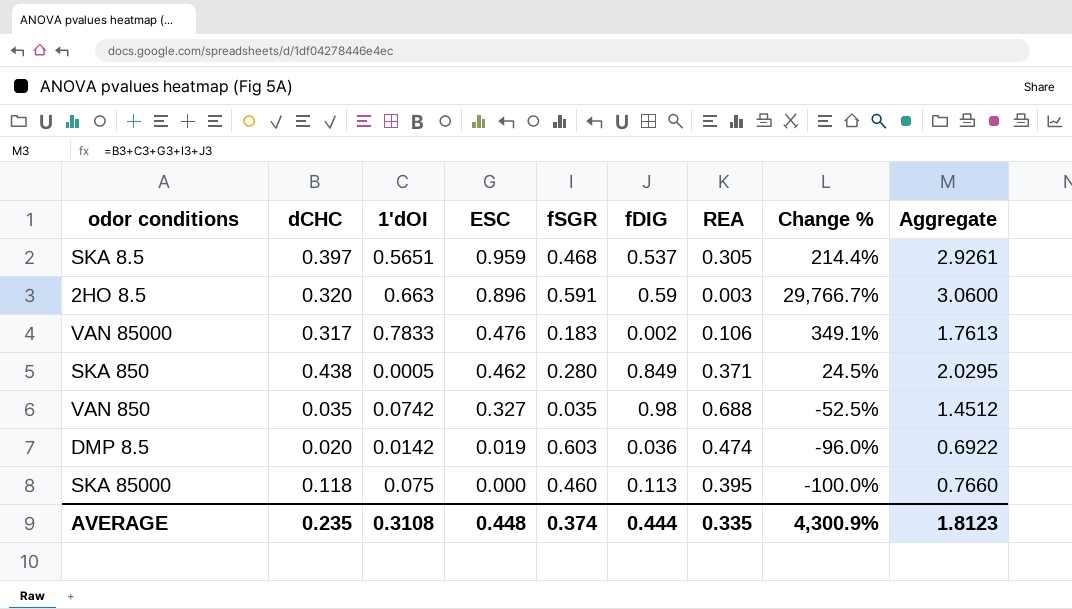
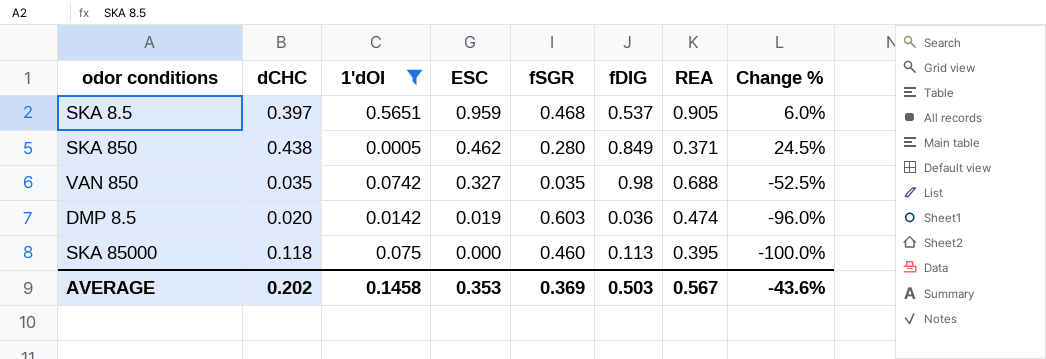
filter: none -> 1'dOI <= 0.5651
column Aggregate | formula: [dCHC] + [1'dOI] + [ESC] + [fSGR] + [fDIG] -> none
SKA 8.5 | REA: 0.305 -> 0.905
SKA 8.5 | Change %: 214.4% -> 6.0%
AVERAGE | dCHC: 0.235 -> 0.202
AVERAGE | 1'dOI: 0.3108 -> 0.1458
AVERAGE | ESC: 0.448 -> 0.353
AVERAGE | fSGR: 0.374 -> 0.369
AVERAGE | fDIG: 0.444 -> 0.503
AVERAGE | REA: 0.335 -> 0.567
AVERAGE | Change %: 4,300.9% -> -43.6%

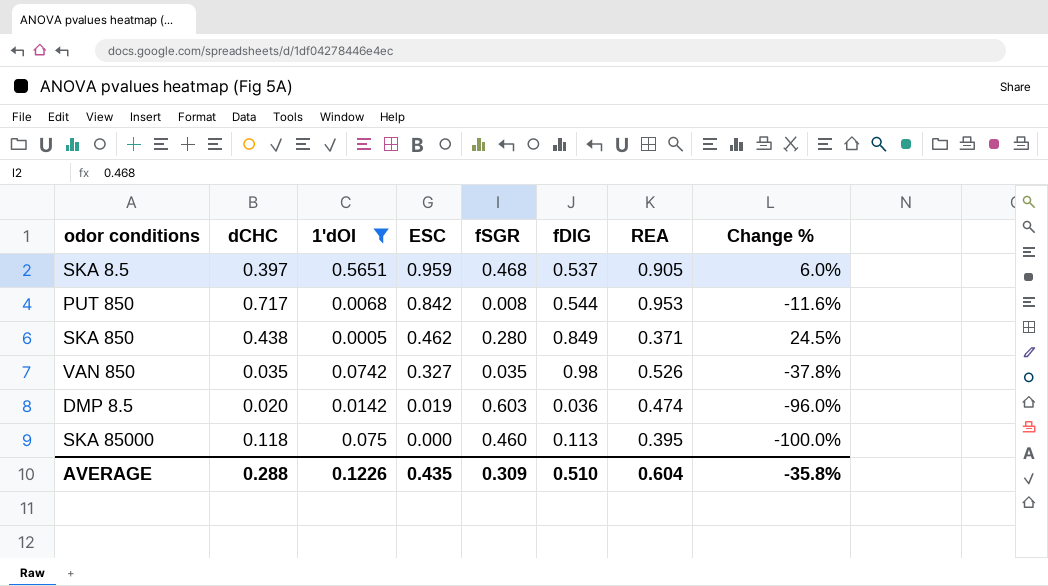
row PUT 850: none -> 0.717 | 0.0068 | 0.842 | 0.008 | 0.544 | 0.953 | -11.6%
VAN 850 | REA: 0.688 -> 0.526
VAN 850 | Change %: -52.5% -> -37.8%
AVERAGE | dCHC: 0.202 -> 0.288
AVERAGE | 1'dOI: 0.1458 -> 0.1226
AVERAGE | ESC: 0.353 -> 0.435
AVERAGE | fSGR: 0.369 -> 0.309
AVERAGE | fDIG: 0.503 -> 0.510
AVERAGE | REA: 0.567 -> 0.604
AVERAGE | Change %: -43.6% -> -35.8%

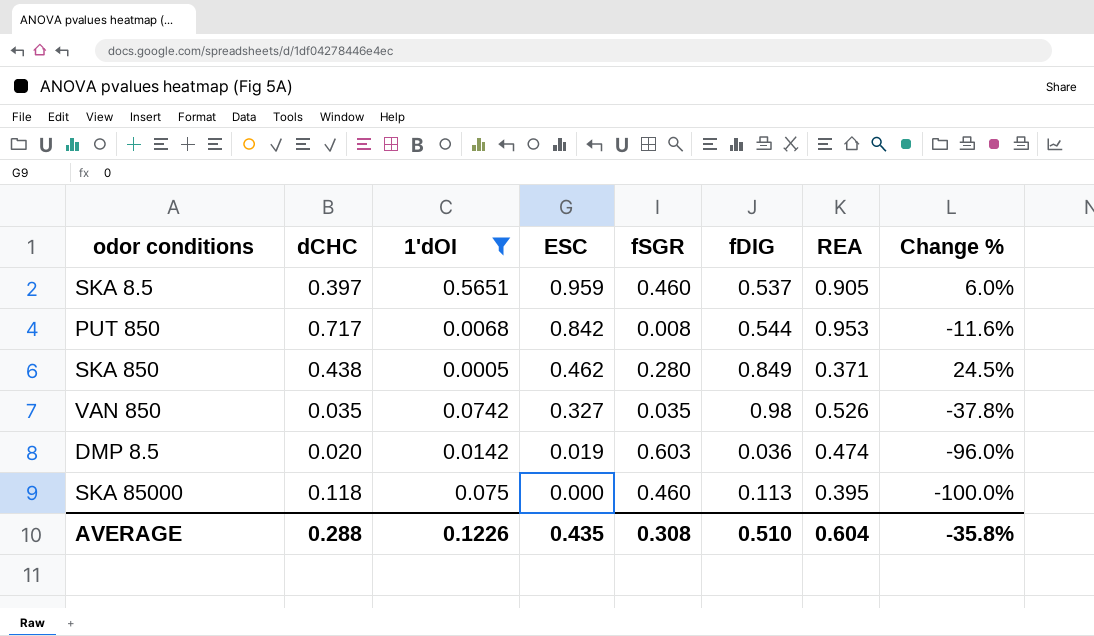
SKA 8.5 | fSGR: 0.468 -> 0.460
AVERAGE | fSGR: 0.309 -> 0.308

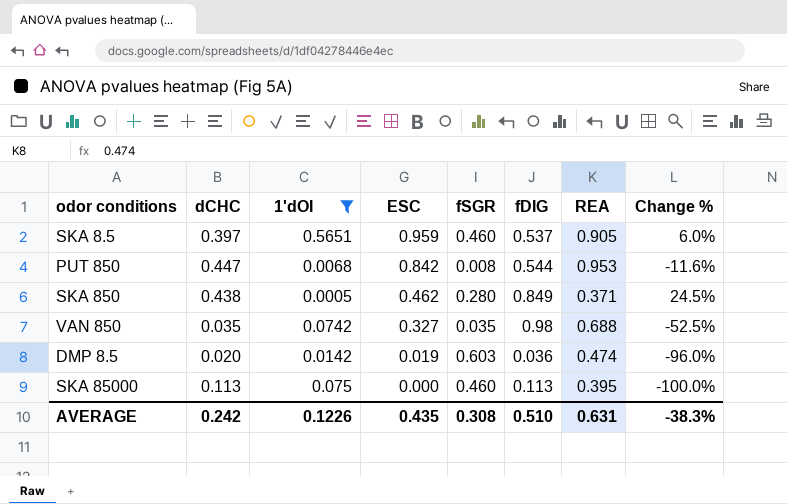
PUT 850 | dCHC: 0.717 -> 0.447
VAN 850 | REA: 0.526 -> 0.688
VAN 850 | Change %: -37.8% -> -52.5%
SKA 85000 | dCHC: 0.118 -> 0.113
AVERAGE | dCHC: 0.288 -> 0.242
AVERAGE | REA: 0.604 -> 0.631
AVERAGE | Change %: -35.8% -> -38.3%

